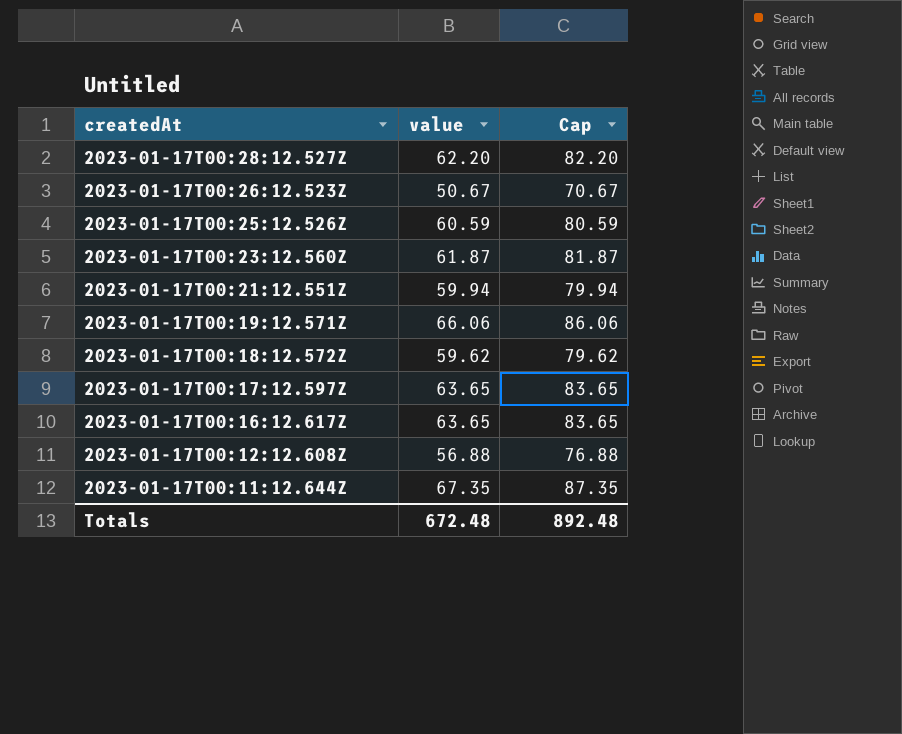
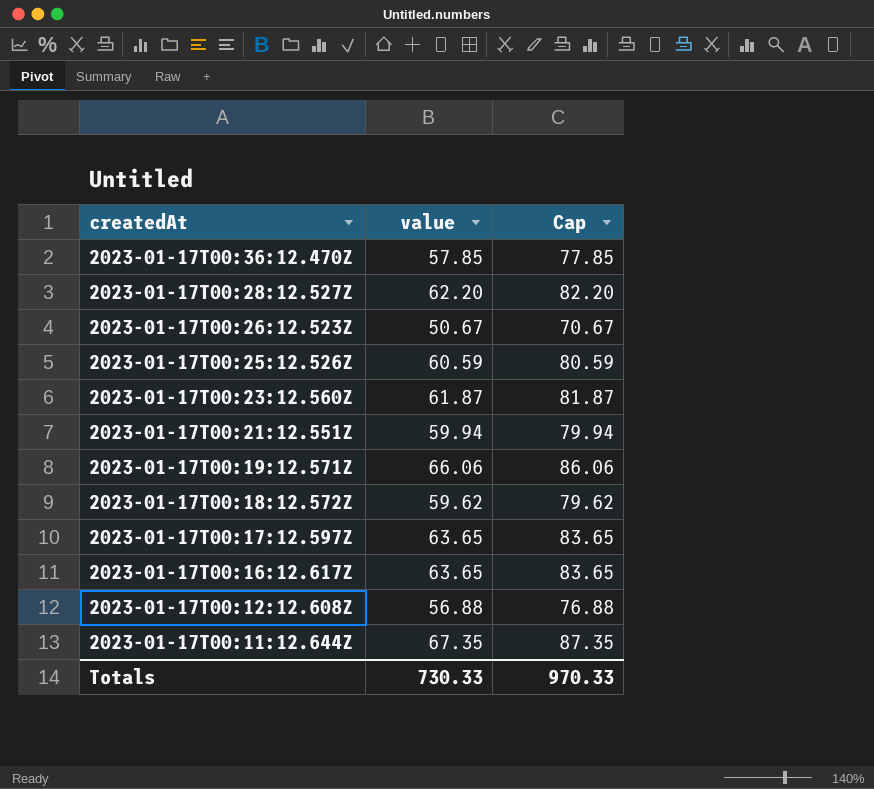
row 2023-01-17T00:36:12.470Z: none -> 57.85 | 77.85
Totals | value: 672.48 -> 730.33
Totals | Cap: 892.48 -> 970.33

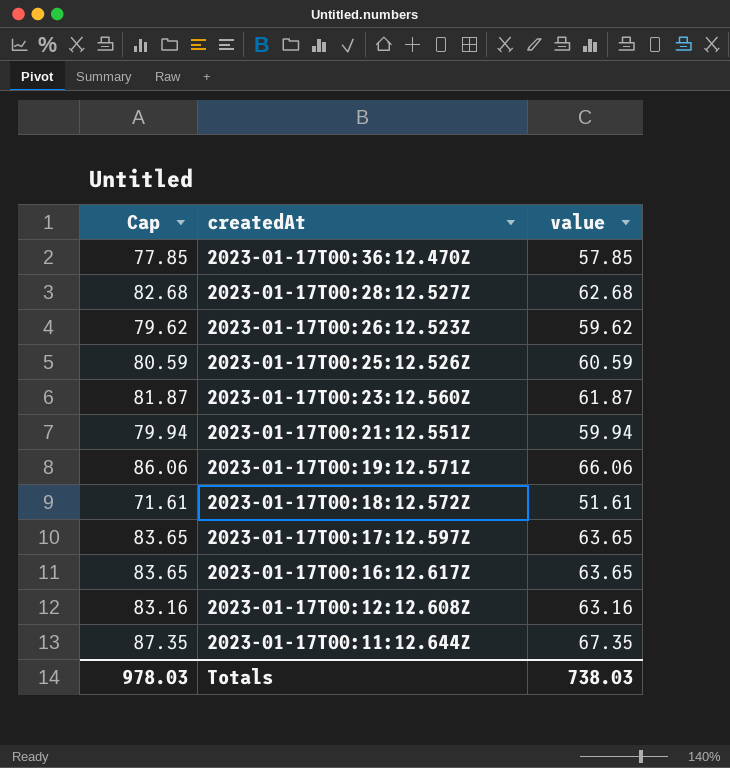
column Cap | position: 3 -> 1
2023-01-17T00:28:12.527Z | Cap: 82.20 -> 82.68
2023-01-17T00:28:12.527Z | value: 62.20 -> 62.68
2023-01-17T00:26:12.523Z | Cap: 70.67 -> 79.62
2023-01-17T00:26:12.523Z | value: 50.67 -> 59.62
2023-01-17T00:18:12.572Z | Cap: 79.62 -> 71.61
2023-01-17T00:18:12.572Z | value: 59.62 -> 51.61
2023-01-17T00:12:12.608Z | Cap: 76.88 -> 83.16
2023-01-17T00:12:12.608Z | value: 56.88 -> 63.16
Totals | Cap: 970.33 -> 978.03
Totals | value: 730.33 -> 738.03

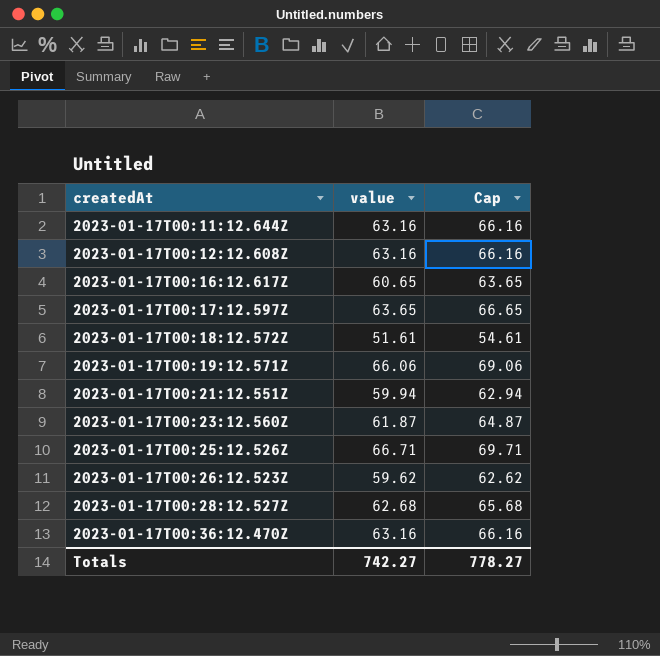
row order: createdAt descending -> createdAt ascending
column Cap | formula: [value] + 20 -> [value] + 3
column Cap | position: 1 -> 3
2023-01-17T00:11:12.644Z | value: 67.35 -> 63.16
2023-01-17T00:16:12.617Z | value: 63.65 -> 60.65
2023-01-17T00:25:12.526Z | value: 60.59 -> 66.71
2023-01-17T00:36:12.470Z | value: 57.85 -> 63.16
Totals | value: 738.03 -> 742.27
Totals | Cap: 978.03 -> 778.27

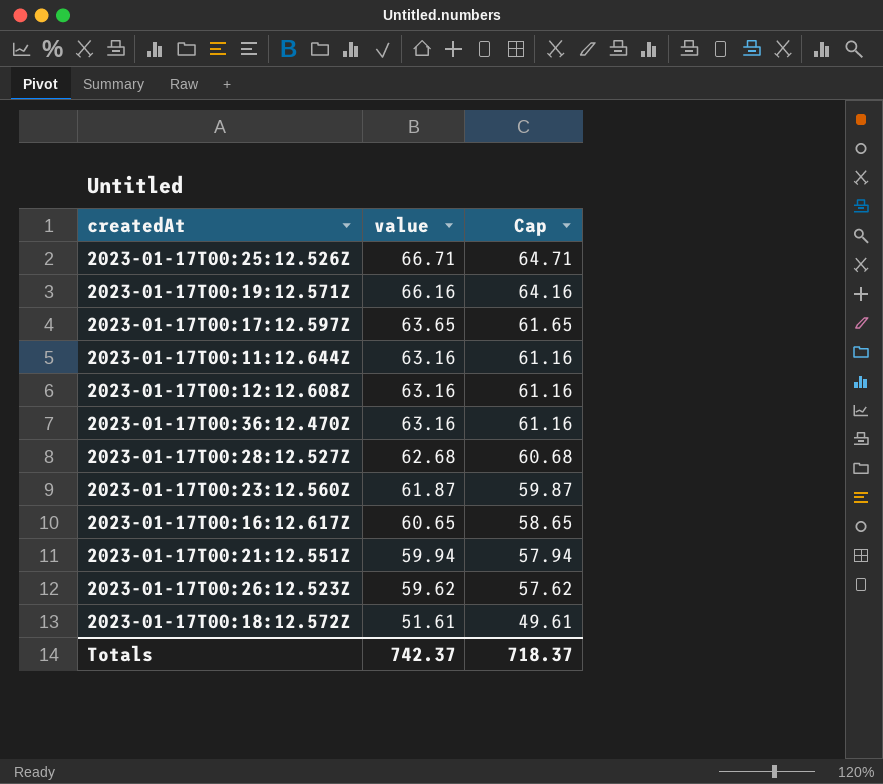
row order: createdAt ascending -> value descending
column Cap | formula: [value] + 3 -> [value] - 2
2023-01-17T00:19:12.571Z | value: 66.06 -> 66.16
Totals | value: 742.27 -> 742.37
Totals | Cap: 778.27 -> 718.37

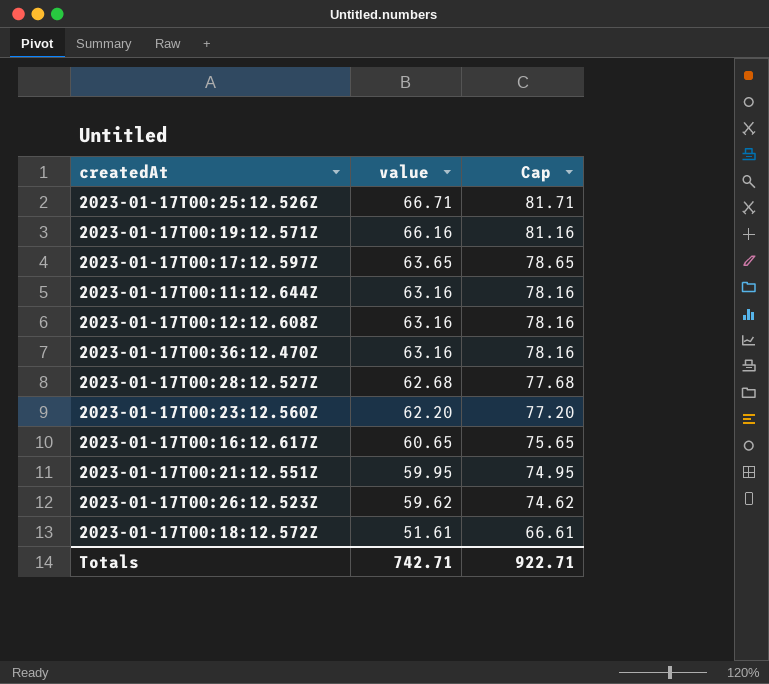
column Cap | formula: [value] - 2 -> [value] + 15
2023-01-17T00:23:12.560Z | value: 61.87 -> 62.20
2023-01-17T00:21:12.551Z | value: 59.94 -> 59.95
Totals | value: 742.37 -> 742.71
Totals | Cap: 718.37 -> 922.71

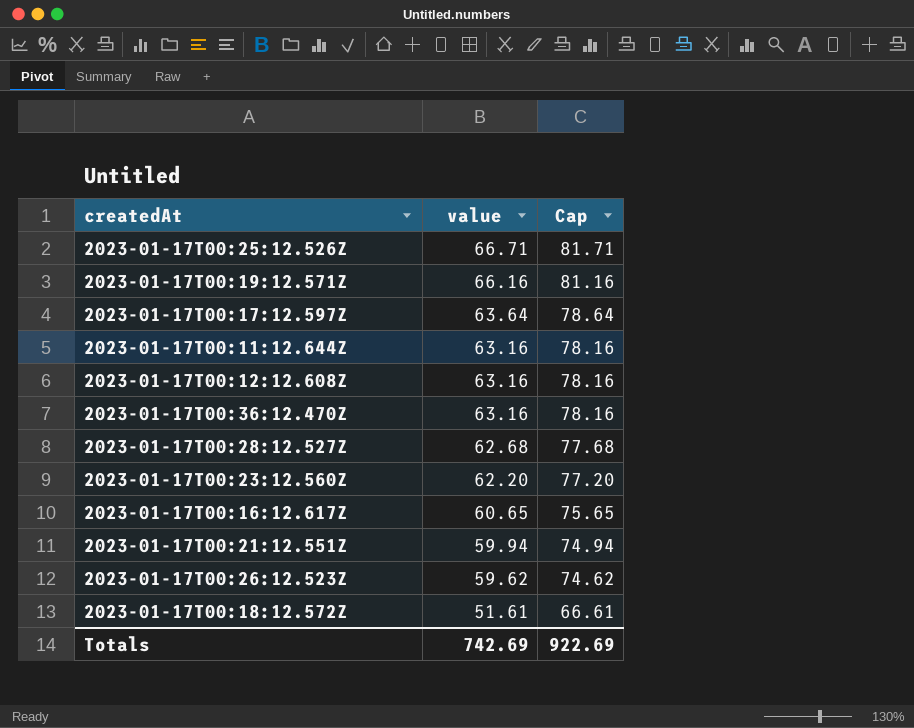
2023-01-17T00:17:12.597Z | value: 63.65 -> 63.64
2023-01-17T00:17:12.597Z | Cap: 78.65 -> 78.64
2023-01-17T00:21:12.551Z | value: 59.95 -> 59.94
2023-01-17T00:21:12.551Z | Cap: 74.95 -> 74.94
Totals | value: 742.71 -> 742.69
Totals | Cap: 922.71 -> 922.69

